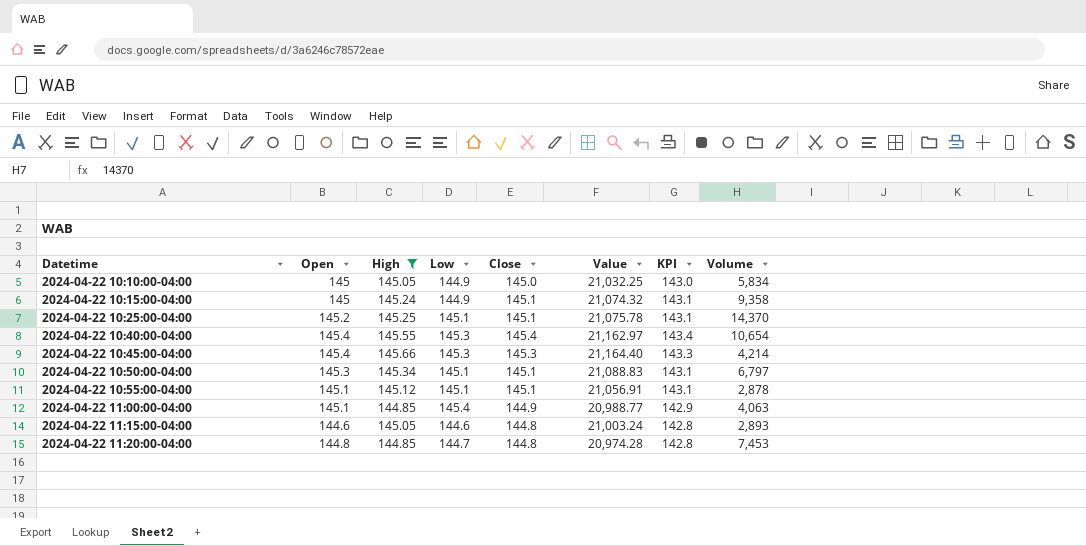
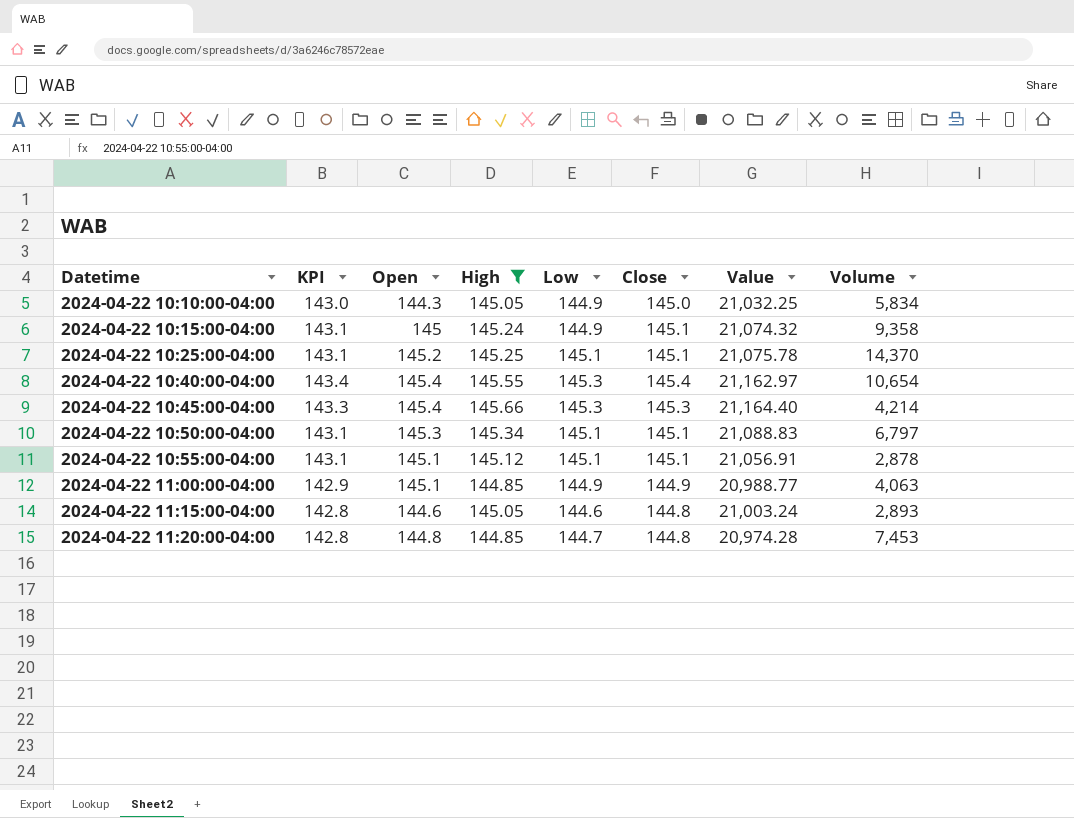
column KPI | position: 7 -> 2
2024-04-22 10:10:00-04:00 | Open: 145 -> 144.3
2024-04-22 11:00:00-04:00 | Low: 145.4 -> 144.9

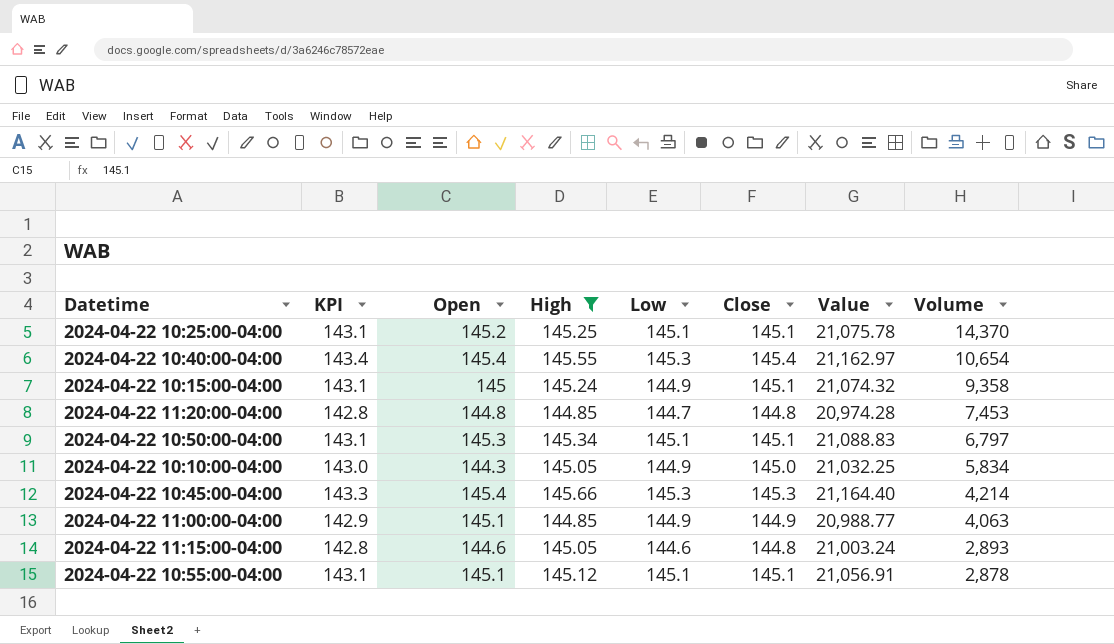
row order: Datetime ascending -> Volume descending

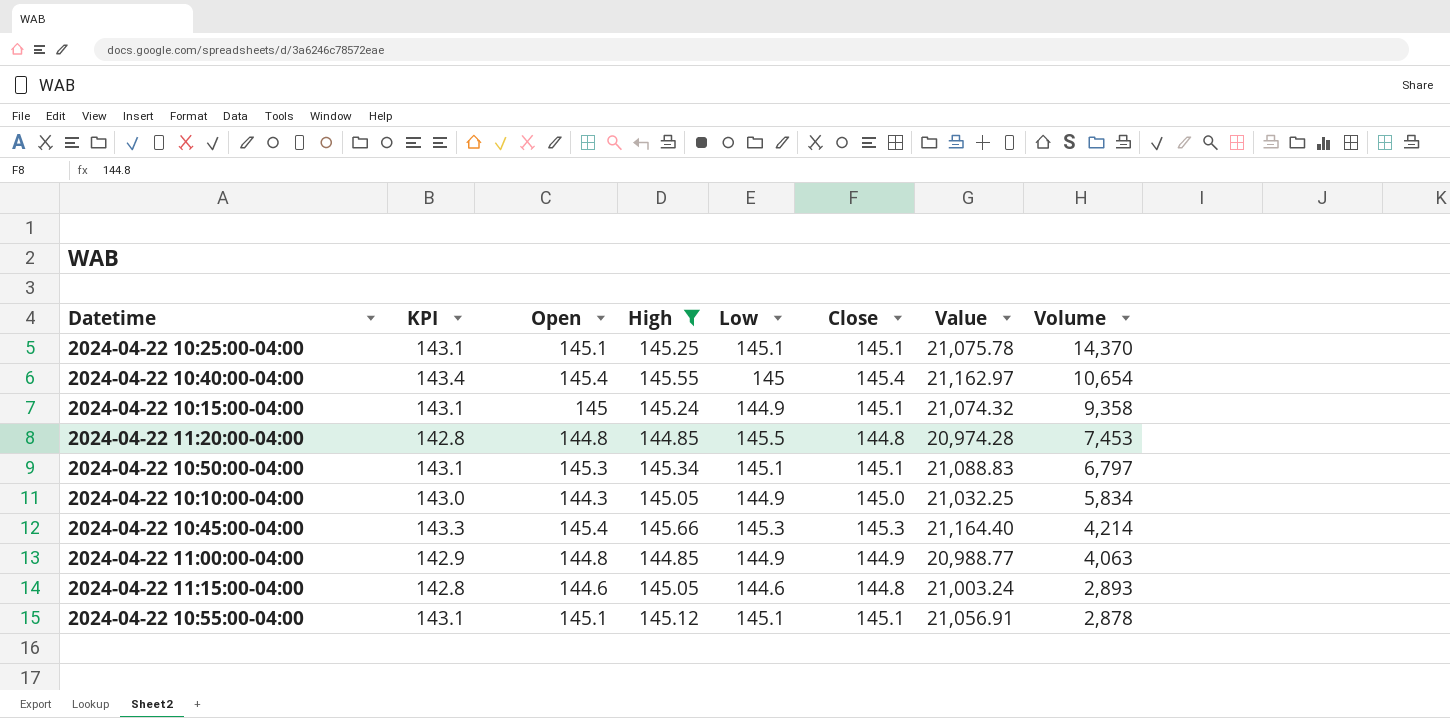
2024-04-22 10:25:00-04:00 | Open: 145.2 -> 145.1
2024-04-22 10:40:00-04:00 | Low: 145.3 -> 145
2024-04-22 11:20:00-04:00 | Low: 144.7 -> 145.5
2024-04-22 11:00:00-04:00 | Open: 145.1 -> 144.8

